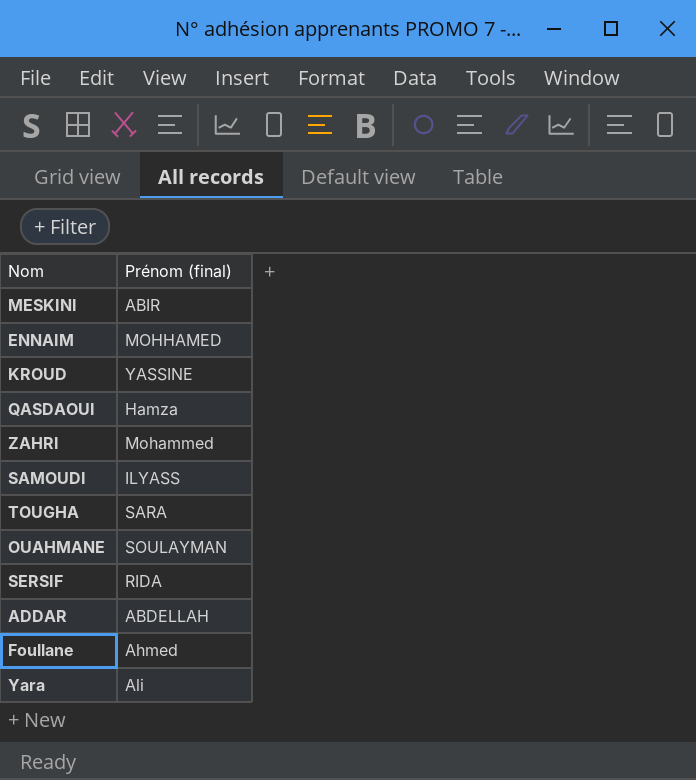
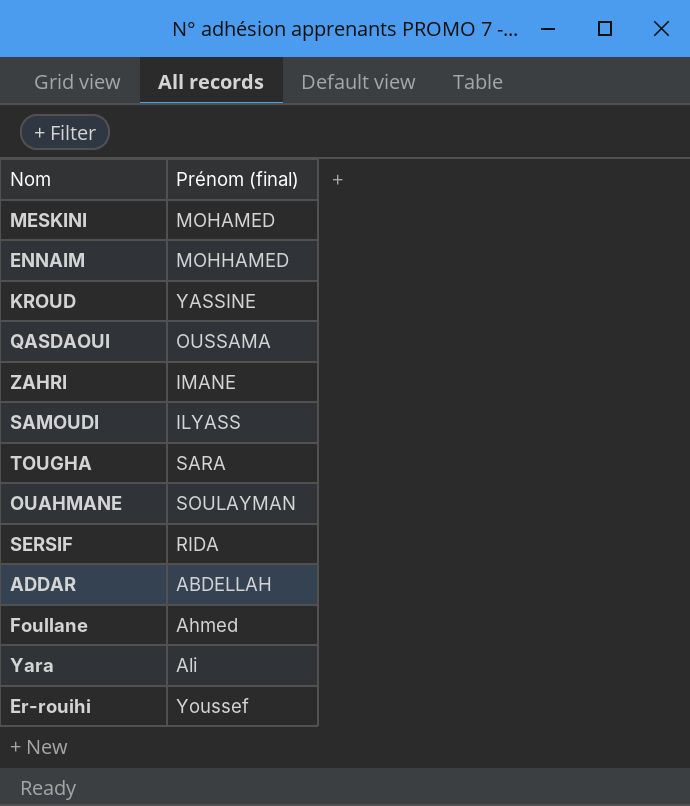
MESKINI | Prénom (final): ABIR -> MOHAMED
QASDAOUI | Prénom (final): Hamza -> OUSSAMA
ZAHRI | Prénom (final): Mohammed -> IMANE
row Er-rouihi: none -> Youssef

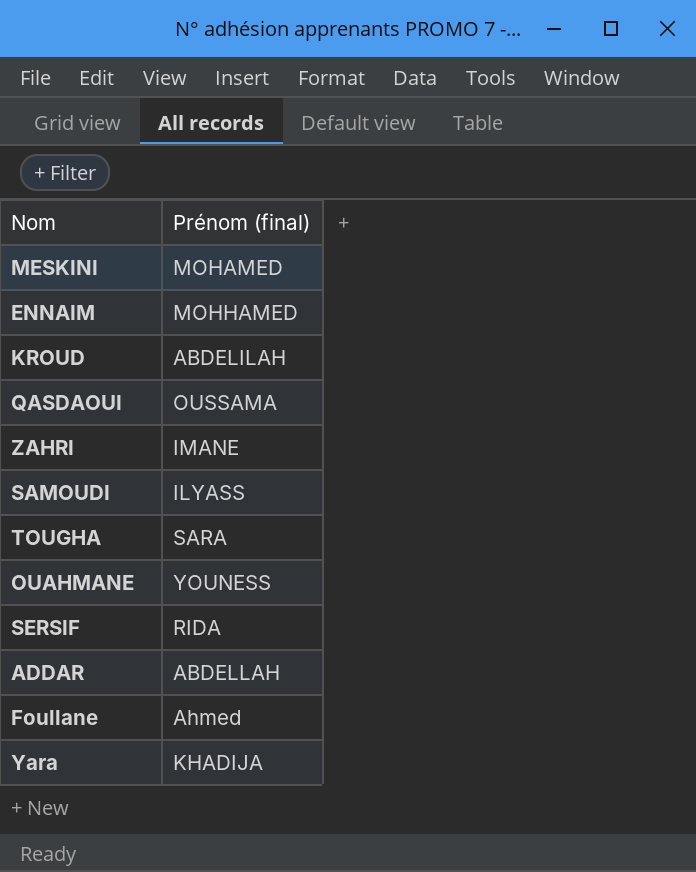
row Er-rouihi: Youssef -> none
KROUD | Prénom (final): YASSINE -> ABDELILAH
OUAHMANE | Prénom (final): SOULAYMAN -> YOUNESS
Yara | Prénom (final): Ali -> KHADIJA

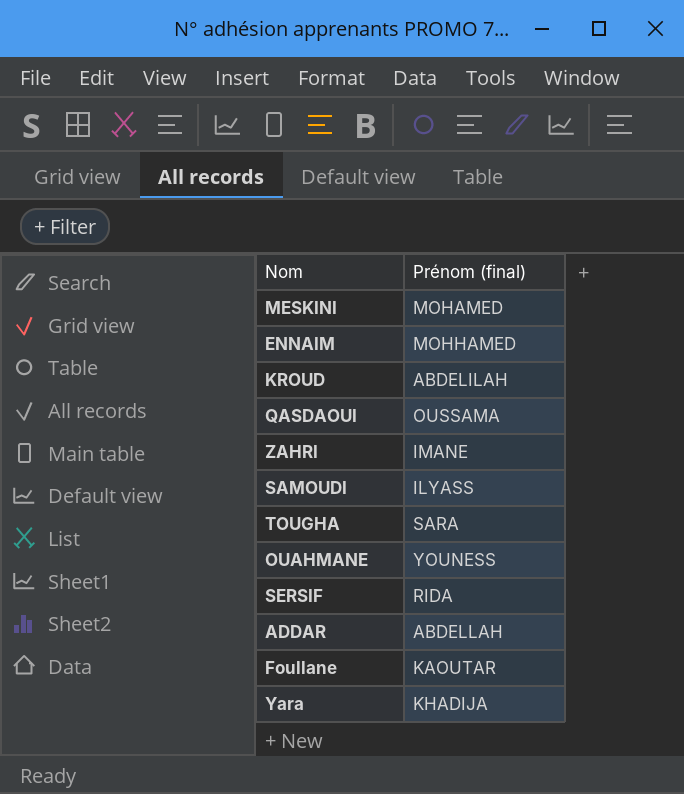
Foullane | Prénom (final): Ahmed -> KAOUTAR

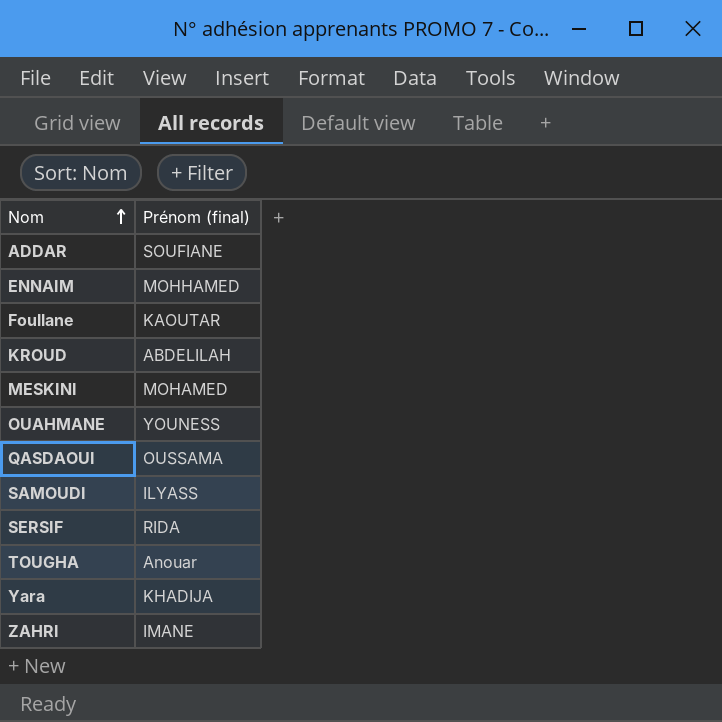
row order: none -> Nom ascending
ADDAR | Prénom (final): ABDELLAH -> SOUFIANE
TOUGHA | Prénom (final): SARA -> Anouar

